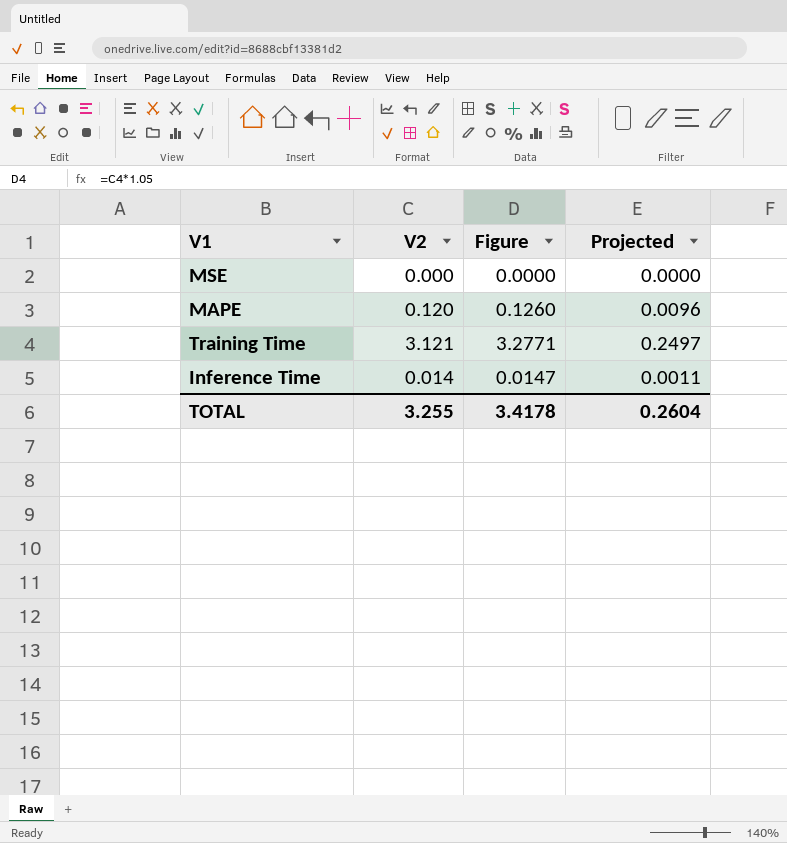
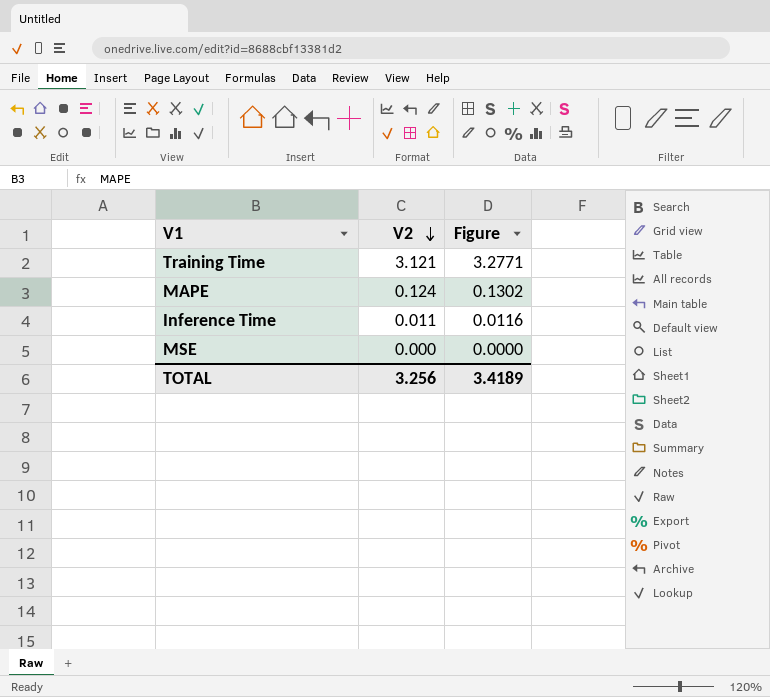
row order: none -> V2 descending
column Projected | formula: [V2] * 0.08 -> none
MAPE | V2: 0.120 -> 0.124
MAPE | Figure: 0.1260 -> 0.1302
Inference Time | V2: 0.014 -> 0.011
Inference Time | Figure: 0.0147 -> 0.0116
TOTAL | V2: 3.255 -> 3.256
TOTAL | Figure: 3.4178 -> 3.4189

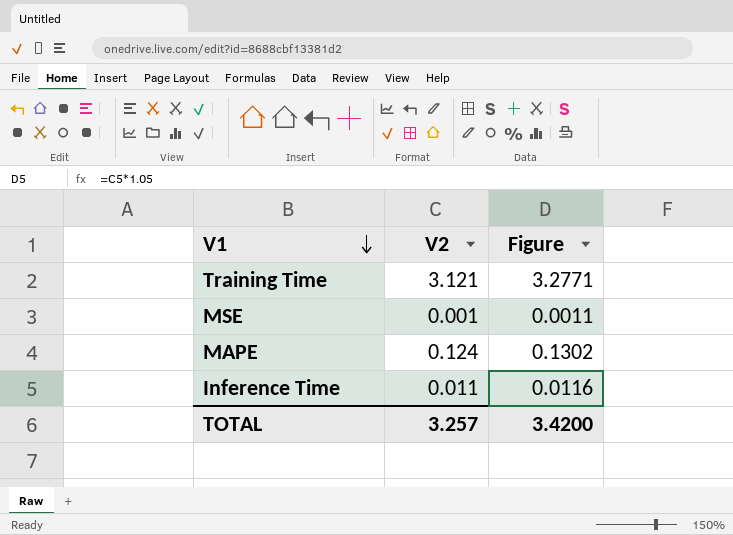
row order: V2 descending -> V1 descending
MSE | V2: 0.000 -> 0.001
MSE | Figure: 0.0000 -> 0.0011
TOTAL | V2: 3.256 -> 3.257
TOTAL | Figure: 3.4189 -> 3.4200

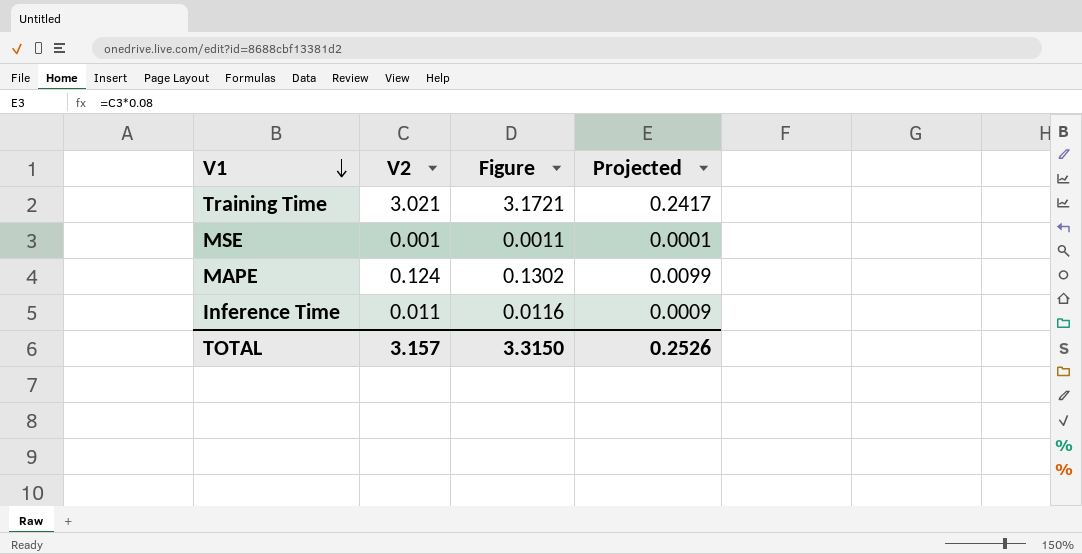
column Projected | formula: none -> [V2] * 0.08
Training Time | V2: 3.121 -> 3.021
Training Time | Figure: 3.2771 -> 3.1721
TOTAL | V2: 3.257 -> 3.157
TOTAL | Figure: 3.4200 -> 3.3150

